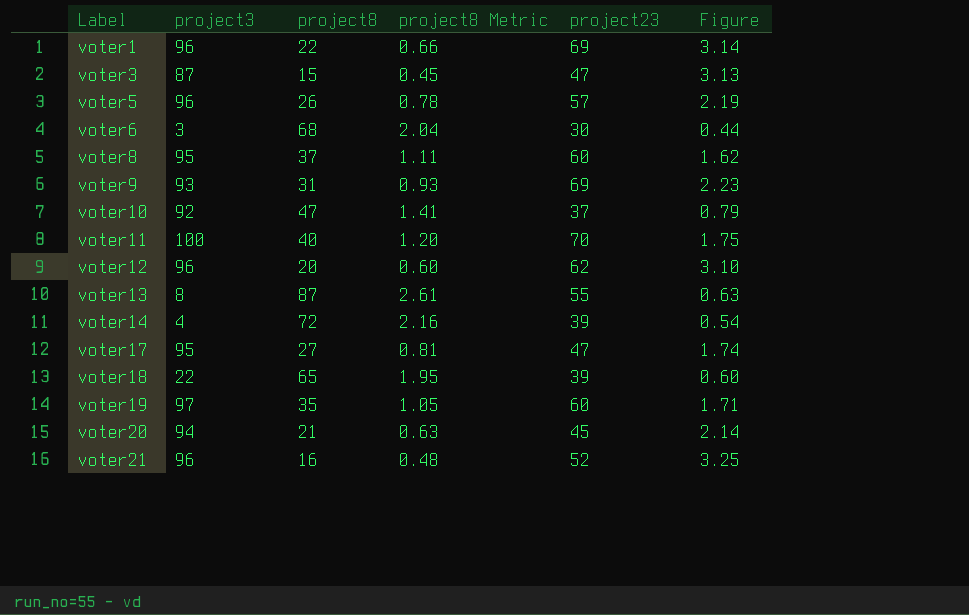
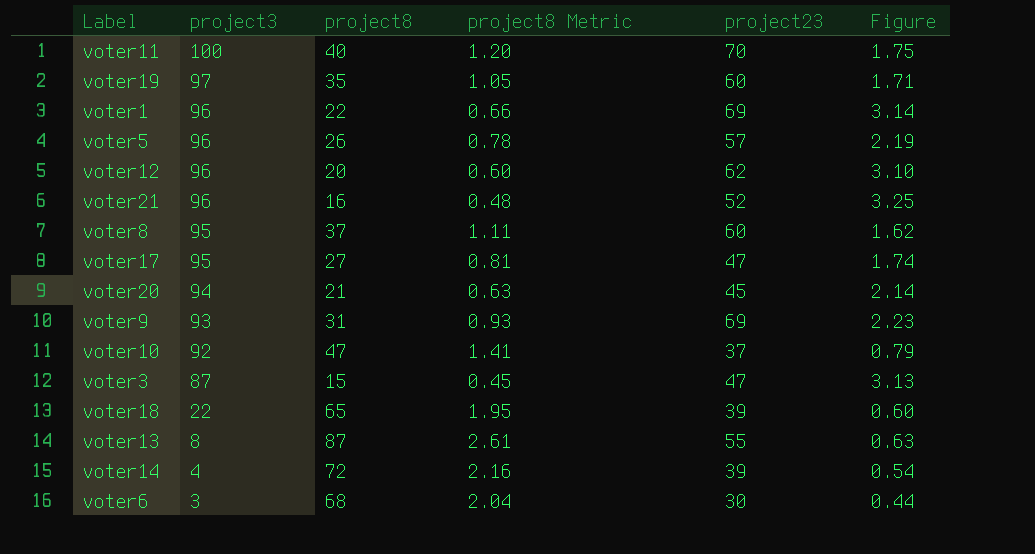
row order: Label ascending -> project3 descending

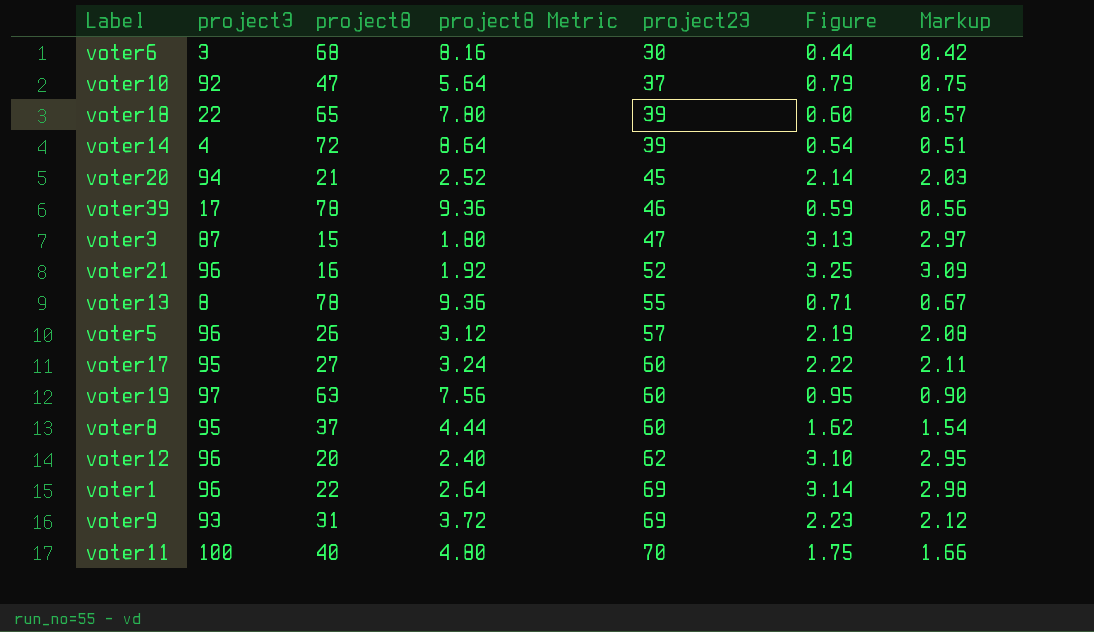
row order: project3 descending -> project23 ascending
column project8 Metric | formula: [project8] * 0.03 -> [project8] * 0.12
column Markup | formula: none -> [Figure] * 0.95
row voter39: none -> 17 | 78 | 9.36 | 46 | 0.59 | 0.56
voter13 | project8: 87 -> 78
voter13 | Figure: 0.63 -> 0.71
voter17 | project23: 47 -> 60
voter17 | Figure: 1.74 -> 2.22
voter19 | project8: 35 -> 63
voter19 | Figure: 1.71 -> 0.95

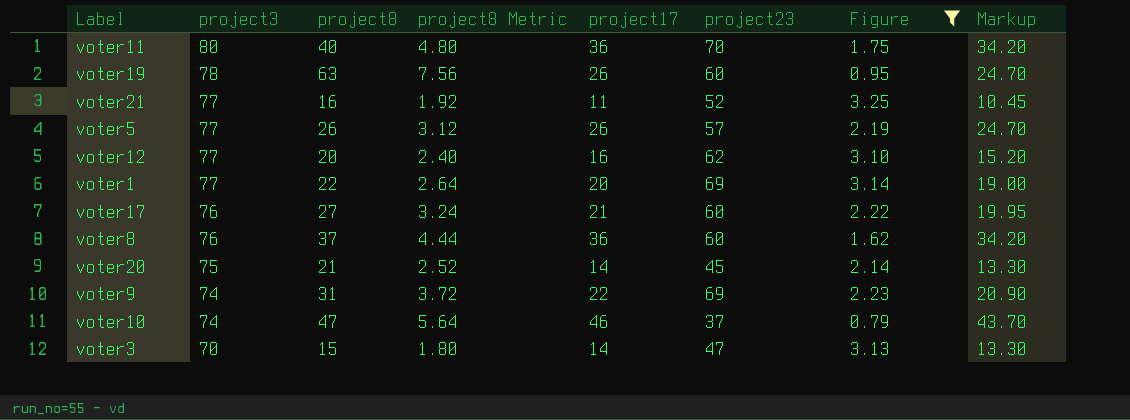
filter: none -> Figure >= 0.79
row order: project23 ascending -> project3 descending
column project17 | position: none -> 5
column Markup | formula: [Figure] * 0.95 -> [project17] * 0.95
voter11 | project3: 100 -> 80
voter19 | project3: 97 -> 78
voter21 | project3: 96 -> 77
voter5 | project3: 96 -> 77
voter12 | project3: 96 -> 77
voter1 | project3: 96 -> 77
voter17 | project3: 95 -> 76
voter8 | project3: 95 -> 76
voter20 | project3: 94 -> 75
voter9 | project3: 93 -> 74
voter10 | project3: 92 -> 74
voter3 | project3: 87 -> 70

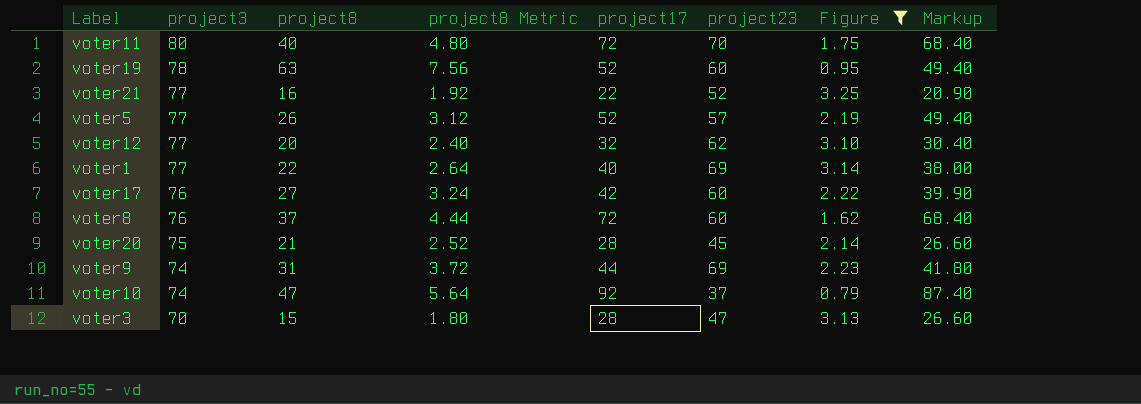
voter11 | project17: 36 -> 72
voter11 | Markup: 34.20 -> 68.40
voter19 | project17: 26 -> 52
voter19 | Markup: 24.70 -> 49.40
voter21 | project17: 11 -> 22
voter21 | Markup: 10.45 -> 20.90
voter5 | project17: 26 -> 52
voter5 | Markup: 24.70 -> 49.40
voter12 | project17: 16 -> 32
voter12 | Markup: 15.20 -> 30.40
voter1 | project17: 20 -> 40
voter1 | Markup: 19.00 -> 38.00
voter17 | project17: 21 -> 42
voter17 | Markup: 19.95 -> 39.90
voter8 | project17: 36 -> 72
voter8 | Markup: 34.20 -> 68.40
voter20 | project17: 14 -> 28
voter20 | Markup: 13.30 -> 26.60
voter9 | project17: 22 -> 44
voter9 | Markup: 20.90 -> 41.80
voter10 | project17: 46 -> 92
voter10 | Markup: 43.70 -> 87.40
voter3 | project17: 14 -> 28
voter3 | Markup: 13.30 -> 26.60

